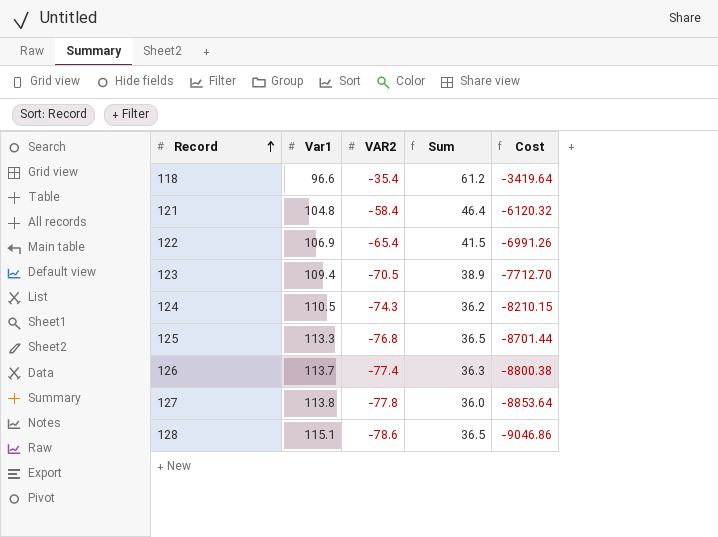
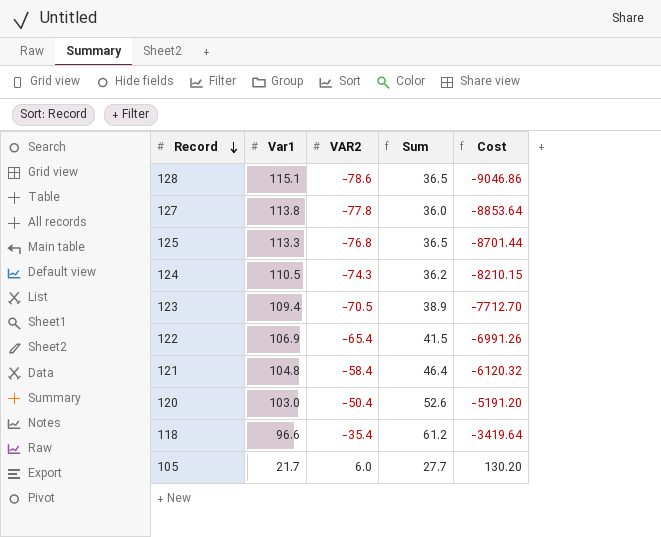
row order: Record ascending -> Record descending
row 126: 113.7 | -77.4 | 36.3 | -8800.38 -> none
row 120: none -> 103.0 | -50.4 | 52.6 | -5191.20
row 105: none -> 21.7 | 6.0 | 27.7 | 130.20

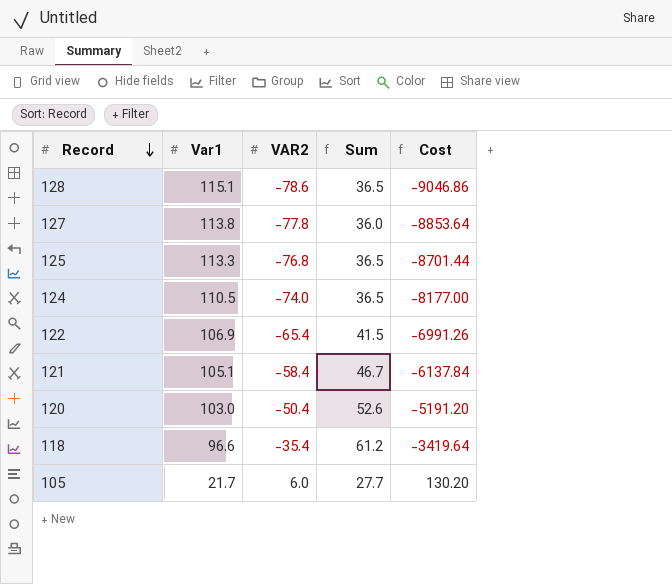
row 123: 109.4 | -70.5 | 38.9 | -7712.70 -> none
124 | VAR2: -74.3 -> -74.0
124 | Sum: 36.2 -> 36.5
124 | Cost: -8210.15 -> -8177.00
121 | Var1: 104.8 -> 105.1
121 | Sum: 46.4 -> 46.7
121 | Cost: -6120.32 -> -6137.84

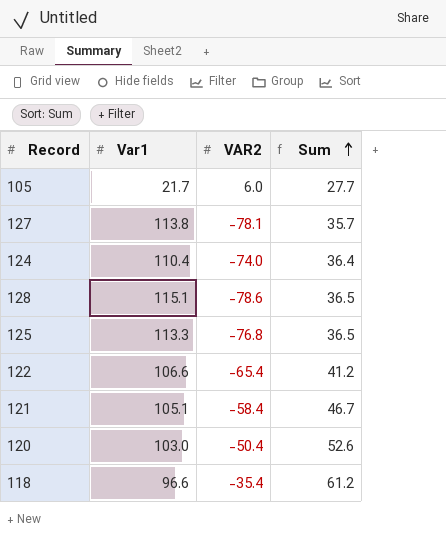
row order: Record descending -> Sum ascending
column Cost | formula: [Var1] * [VAR2] -> none
127 | VAR2: -77.8 -> -78.1
127 | Sum: 36.0 -> 35.7
124 | Var1: 110.5 -> 110.4
124 | Sum: 36.5 -> 36.4
122 | Var1: 106.9 -> 106.6
122 | Sum: 41.5 -> 41.2

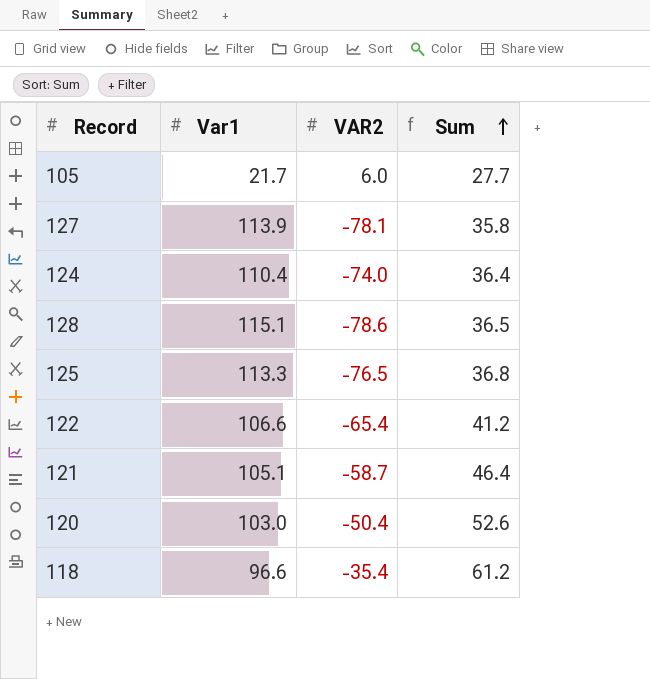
127 | Var1: 113.8 -> 113.9
127 | Sum: 35.7 -> 35.8
125 | VAR2: -76.8 -> -76.5
125 | Sum: 36.5 -> 36.8
121 | VAR2: -58.4 -> -58.7
121 | Sum: 46.7 -> 46.4

